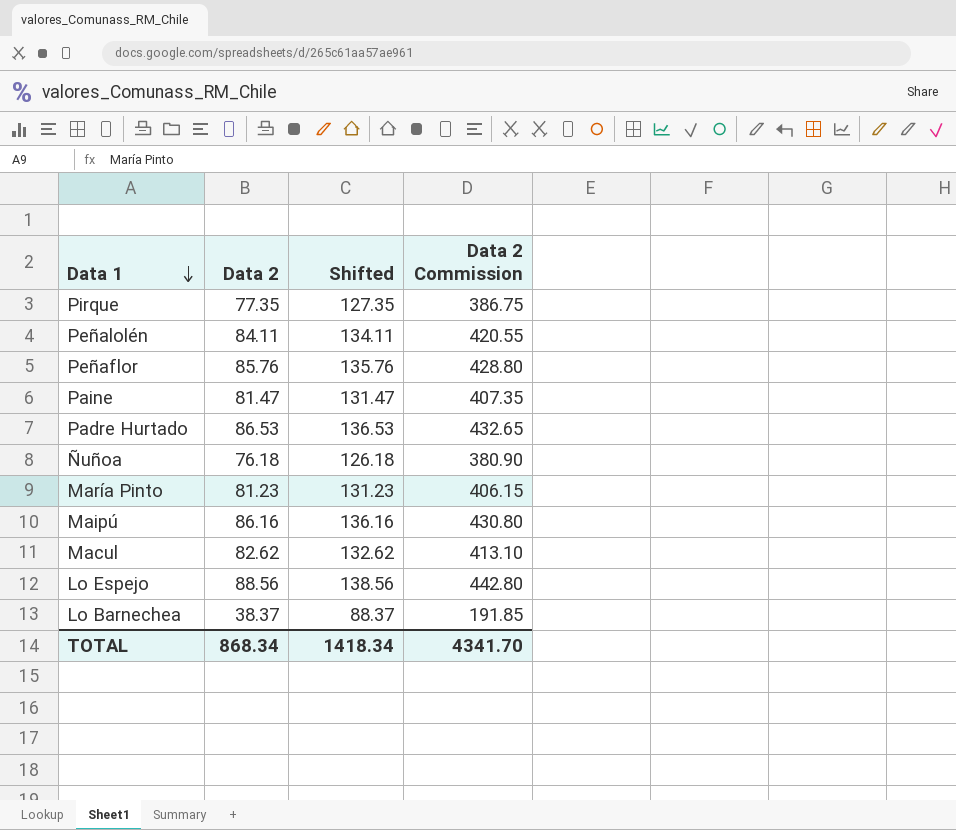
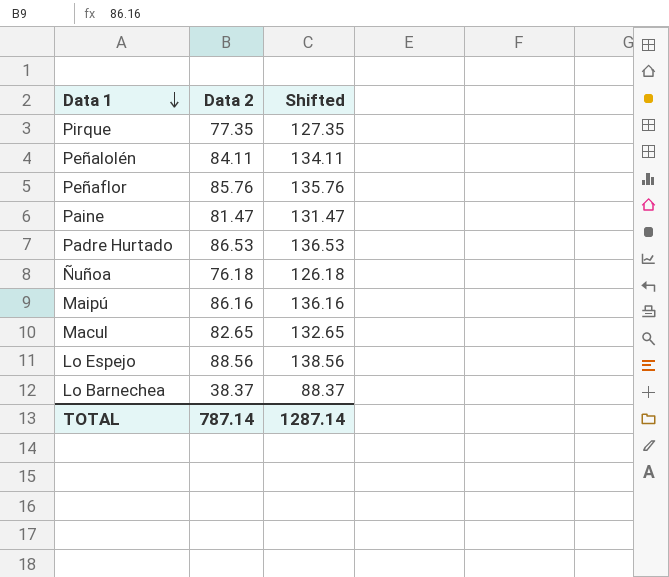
column Data 2 Commission | formula: [Data 2] * 5 -> none
row María Pinto: 81.23 | 131.23 | 406.15 -> none
Macul | Data 2: 82.62 -> 82.65
Macul | Shifted: 132.62 -> 132.65
TOTAL | Data 2: 868.34 -> 787.14
TOTAL | Shifted: 1418.34 -> 1287.14

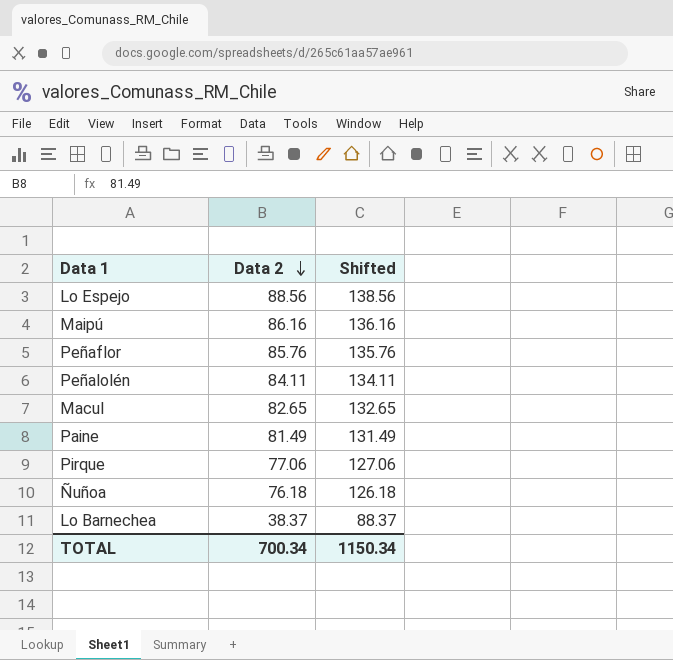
row order: Data 1 descending -> Data 2 descending
row Padre Hurtado: 86.53 | 136.53 -> none
Paine | Data 2: 81.47 -> 81.49
Paine | Shifted: 131.47 -> 131.49
Pirque | Data 2: 77.35 -> 77.06
Pirque | Shifted: 127.35 -> 127.06
TOTAL | Data 2: 787.14 -> 700.34
TOTAL | Shifted: 1287.14 -> 1150.34

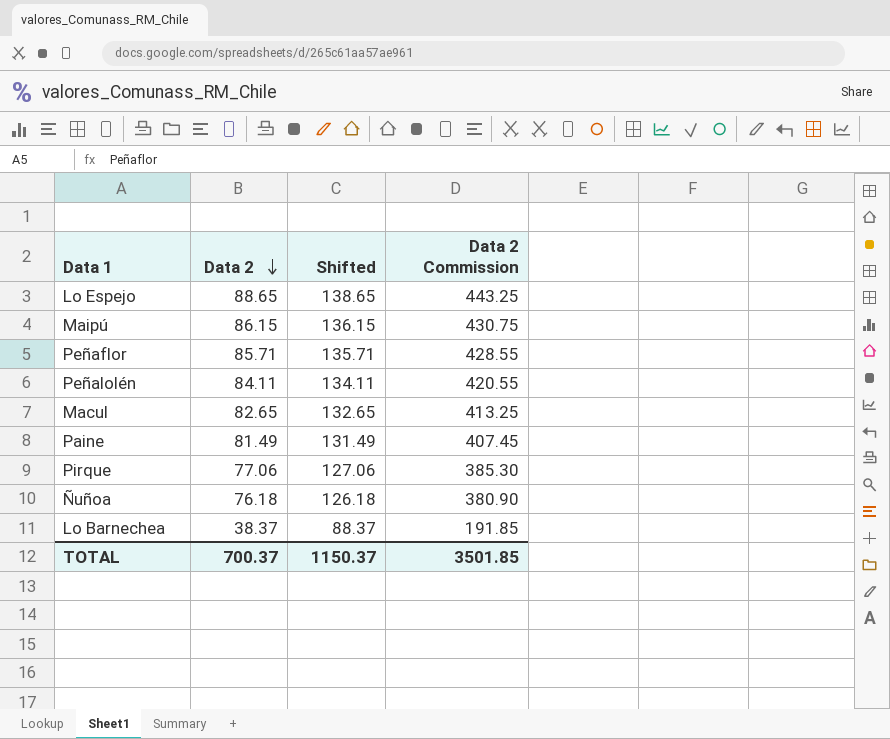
column Data 2 Commission | formula: none -> [Data 2] * 5
Lo Espejo | Data 2: 88.56 -> 88.65
Lo Espejo | Shifted: 138.56 -> 138.65
Maipú | Data 2: 86.16 -> 86.15
Maipú | Shifted: 136.16 -> 136.15
Peñaflor | Data 2: 85.76 -> 85.71
Peñaflor | Shifted: 135.76 -> 135.71
TOTAL | Data 2: 700.34 -> 700.37
TOTAL | Shifted: 1150.34 -> 1150.37

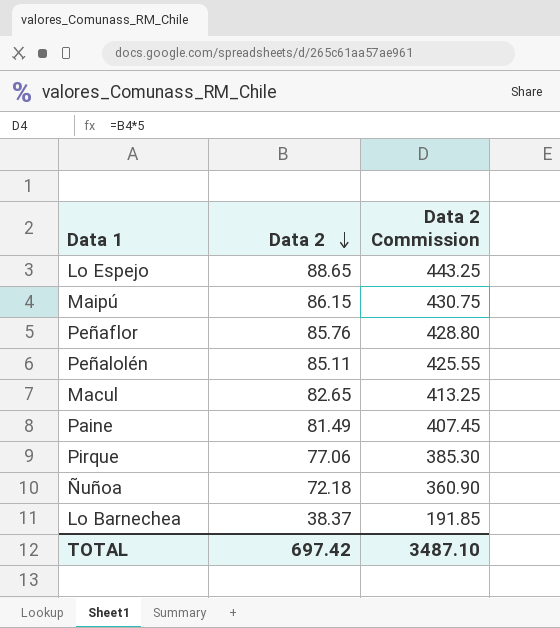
column Shifted | formula: [Data 2] + 50 -> none
Peñaflor | Data 2: 85.71 -> 85.76
Peñaflor | Data 2 Commission: 428.55 -> 428.80
Peñalolén | Data 2: 84.11 -> 85.11
Peñalolén | Data 2 Commission: 420.55 -> 425.55
Ñuñoa | Data 2: 76.18 -> 72.18
Ñuñoa | Data 2 Commission: 380.90 -> 360.90
TOTAL | Data 2: 700.37 -> 697.42
TOTAL | Data 2 Commission: 3501.85 -> 3487.10

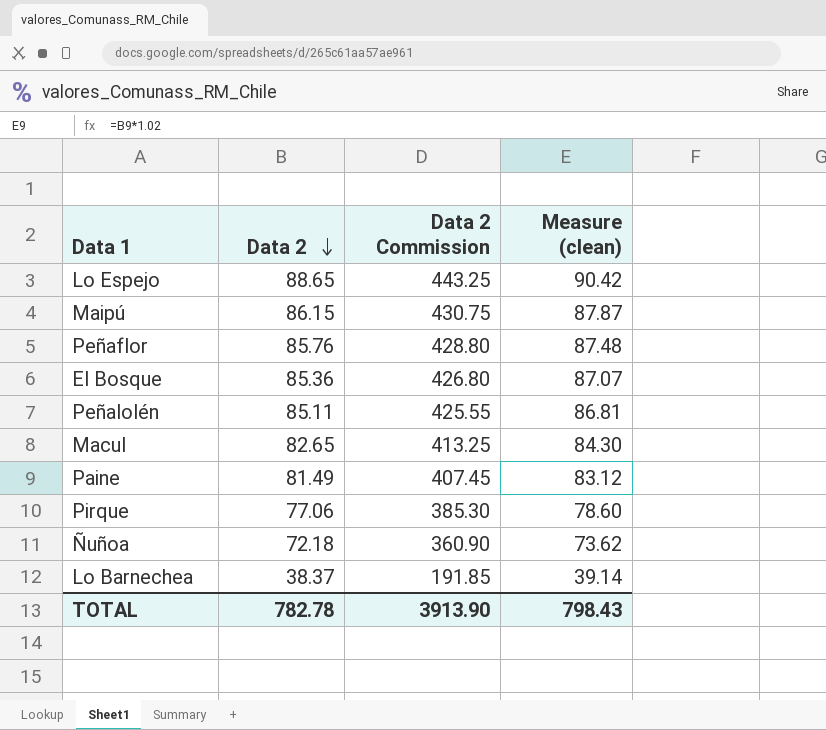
column Measure (clean) | formula: none -> [Data 2] * 1.02
row El Bosque: none -> 85.36 | 426.80 | 87.07
TOTAL | Data 2: 697.42 -> 782.78
TOTAL | Data 2 Commission: 3487.10 -> 3913.90

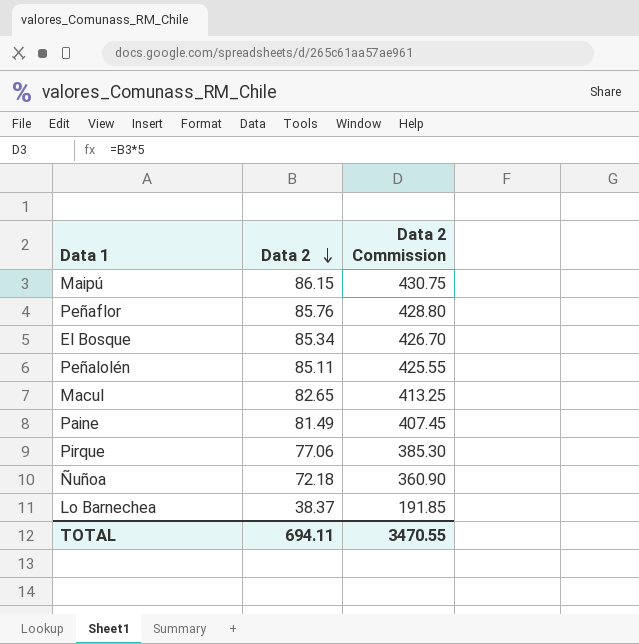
column Measure (clean) | formula: [Data 2] * 1.02 -> none
row Lo Espejo: 88.65 | 443.25 | 90.42 -> none
El Bosque | Data 2: 85.36 -> 85.34
El Bosque | Data 2 Commission: 426.80 -> 426.70
TOTAL | Data 2: 782.78 -> 694.11
TOTAL | Data 2 Commission: 3913.90 -> 3470.55

